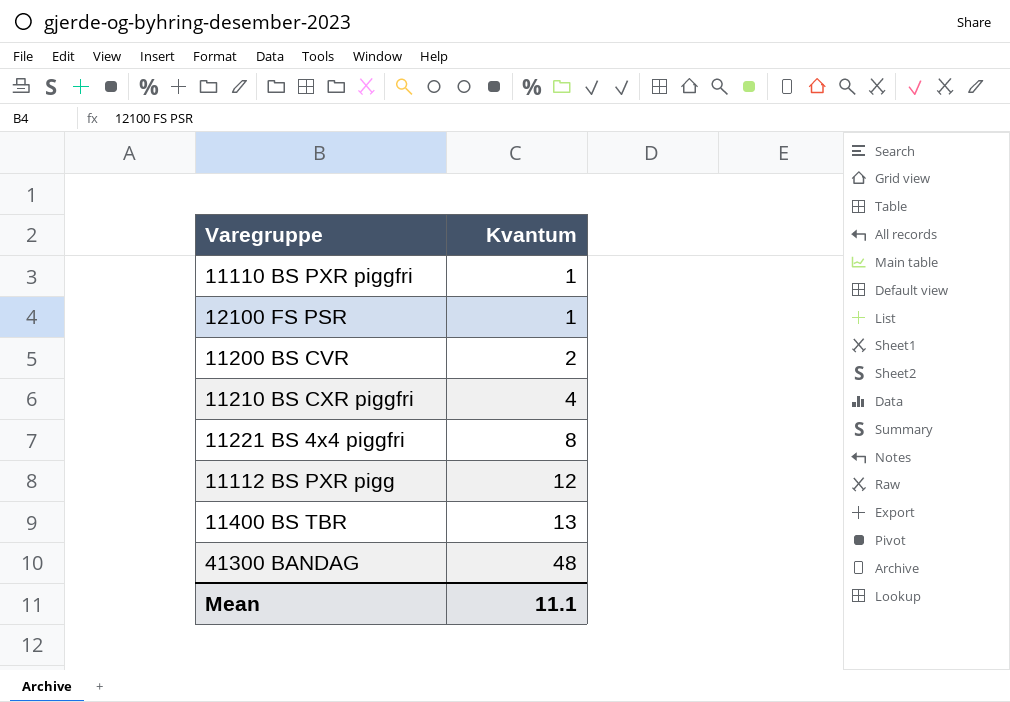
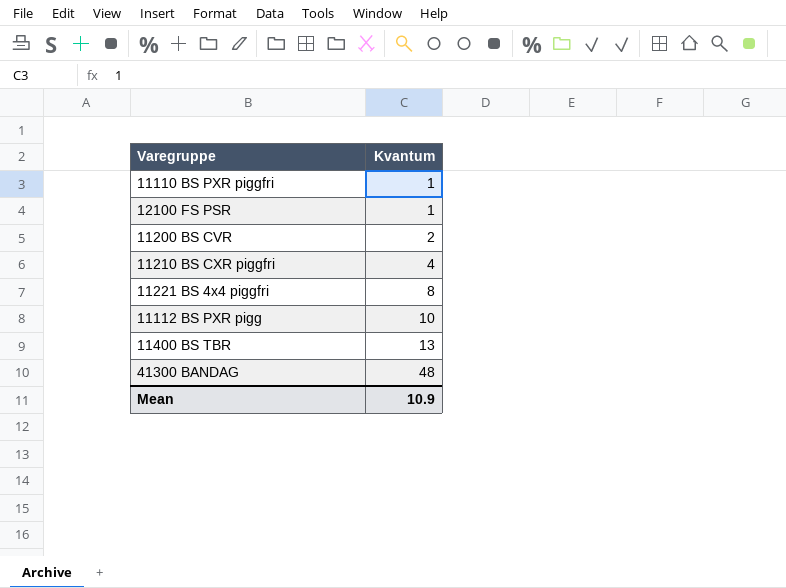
11112 BS PXR pigg | Kvantum: 12 -> 10
Mean | Kvantum: 11.1 -> 10.9

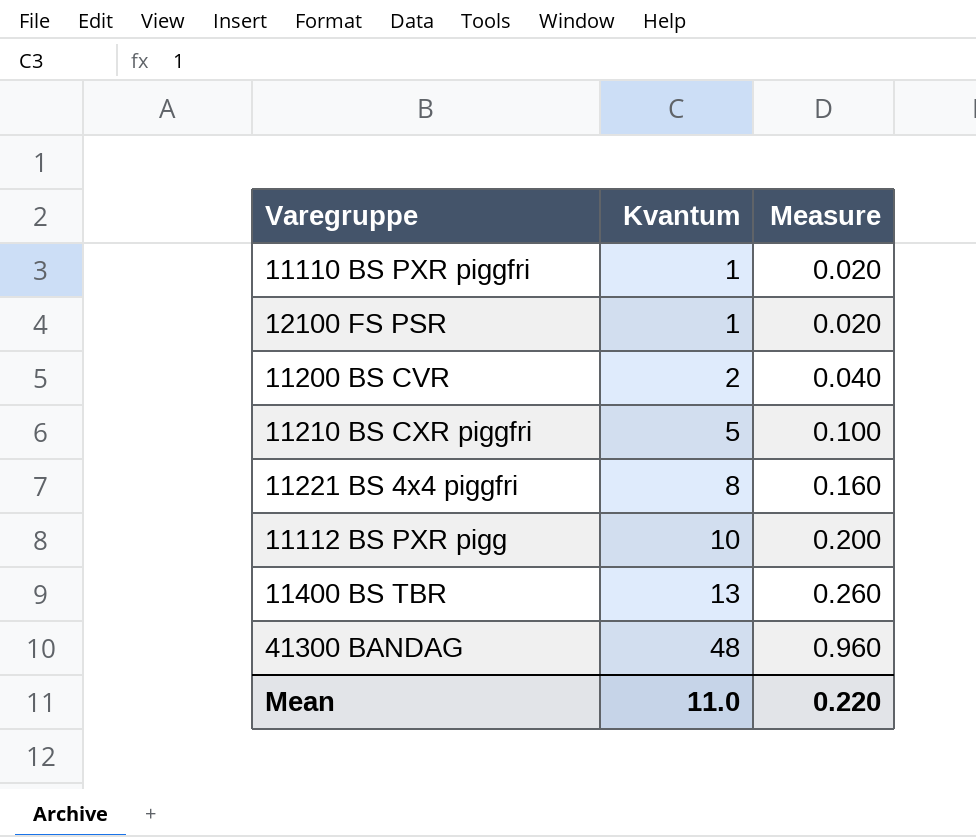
column Measure | formula: none -> [Kvantum] * 0.02
11210 BS CXR piggfri | Kvantum: 4 -> 5
Mean | Kvantum: 10.9 -> 11.0

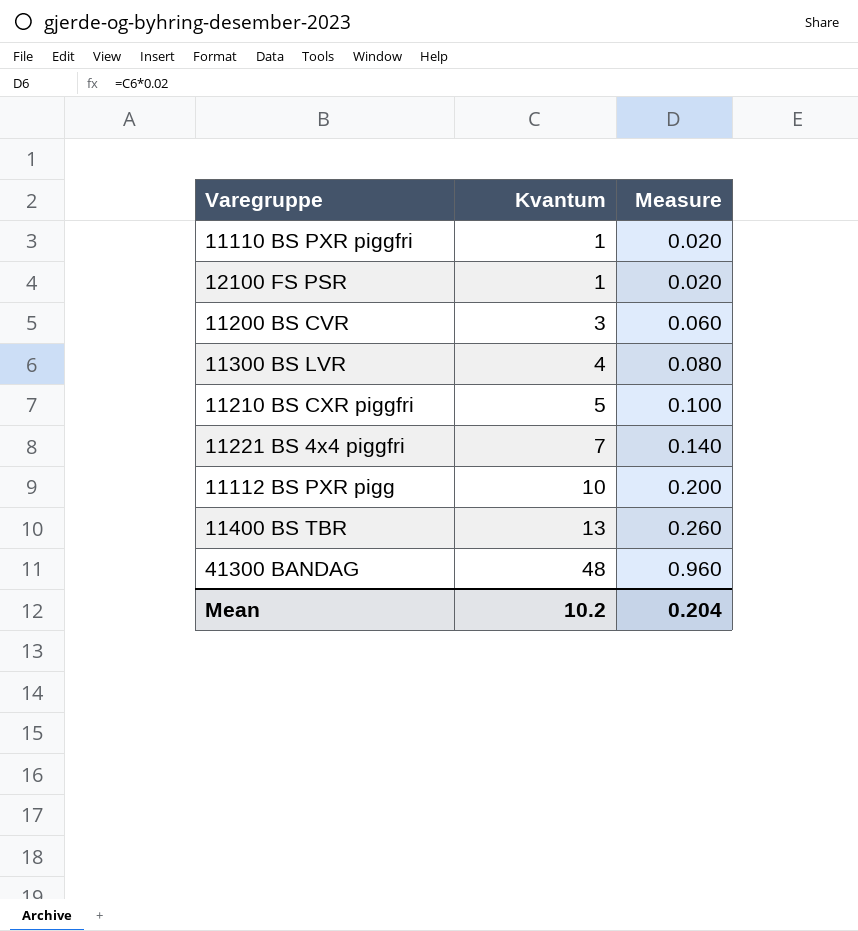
11200 BS CVR | Kvantum: 2 -> 3
11200 BS CVR | Measure: 0.040 -> 0.060
row 11300 BS LVR: none -> 4 | 0.080
11221 BS 4x4 piggfri | Kvantum: 8 -> 7
11221 BS 4x4 piggfri | Measure: 0.160 -> 0.140
Mean | Kvantum: 11.0 -> 10.2
Mean | Measure: 0.220 -> 0.204

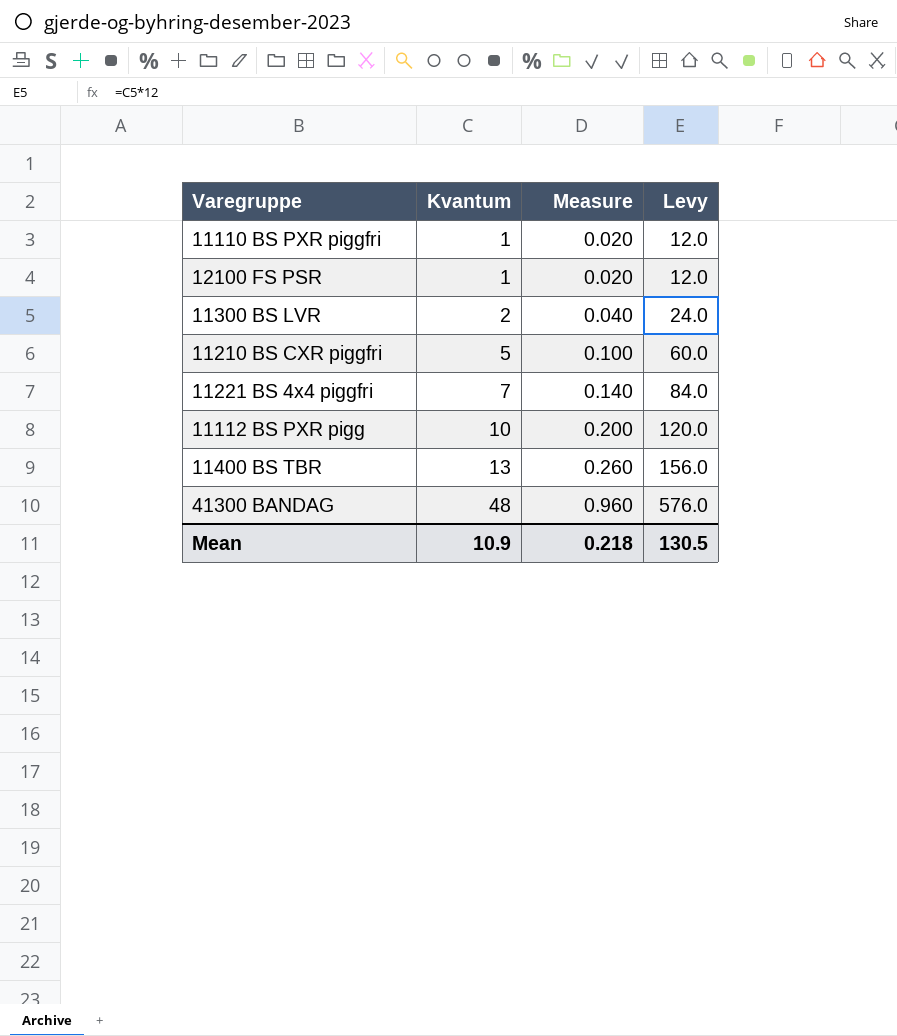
column Levy | formula: none -> [Kvantum] * 12
row 11200 BS CVR: 3 | 0.060 -> none
11300 BS LVR | Kvantum: 4 -> 2
11300 BS LVR | Measure: 0.080 -> 0.040
Mean | Kvantum: 10.2 -> 10.9
Mean | Measure: 0.204 -> 0.218

